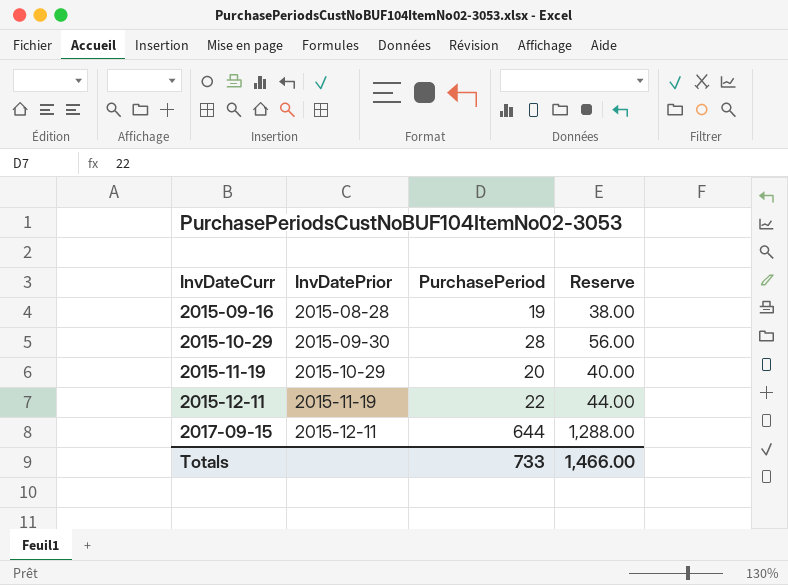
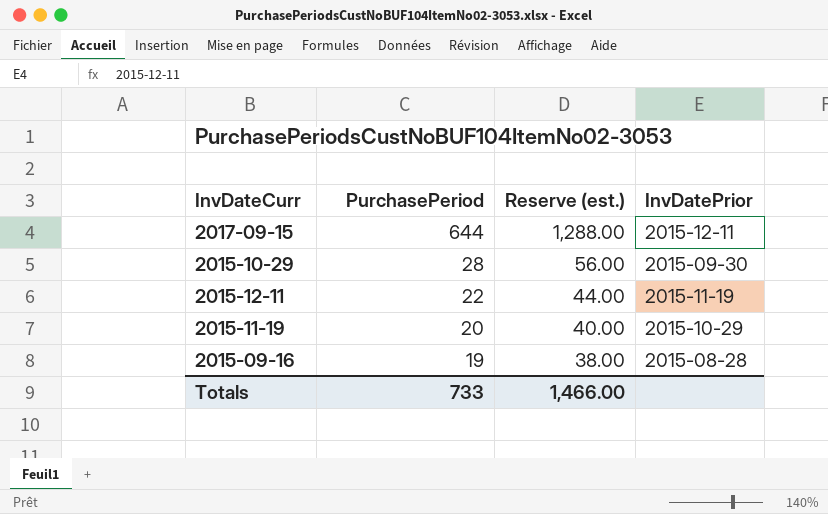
row order: InvDateCurr ascending -> PurchasePeriod descending
column name: Reserve -> Reserve (est.)
column InvDatePrior | position: 2 -> 4

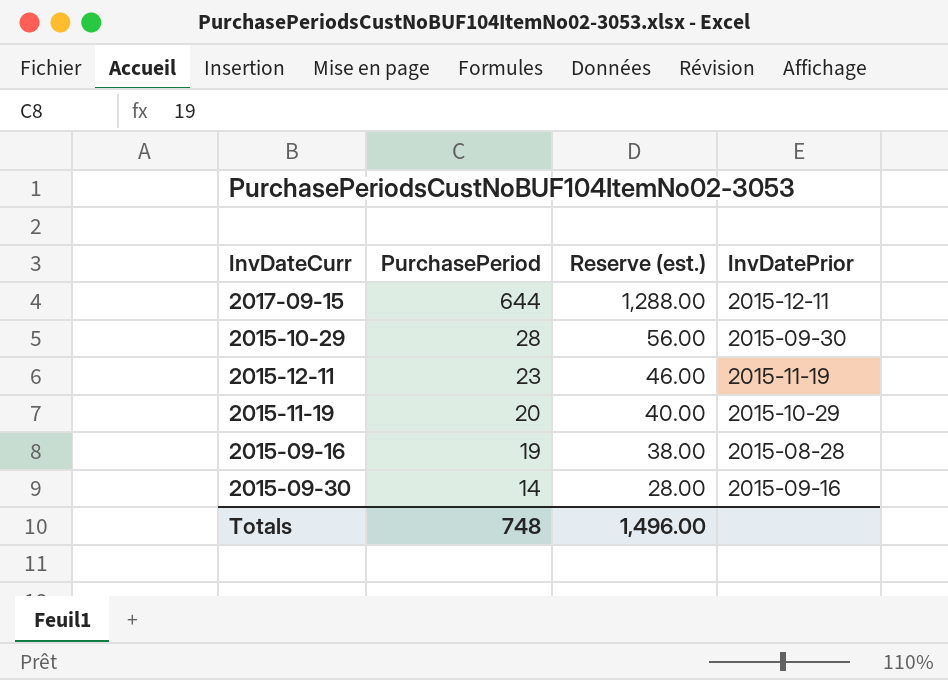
2015-12-11 | PurchasePeriod: 22 -> 23
2015-12-11 | Reserve (est.): 44.00 -> 46.00
row 2015-09-30: none -> 14 | 28.00 | 2015-09-16
Totals | PurchasePeriod: 733 -> 748
Totals | Reserve (est.): 1,466.00 -> 1,496.00

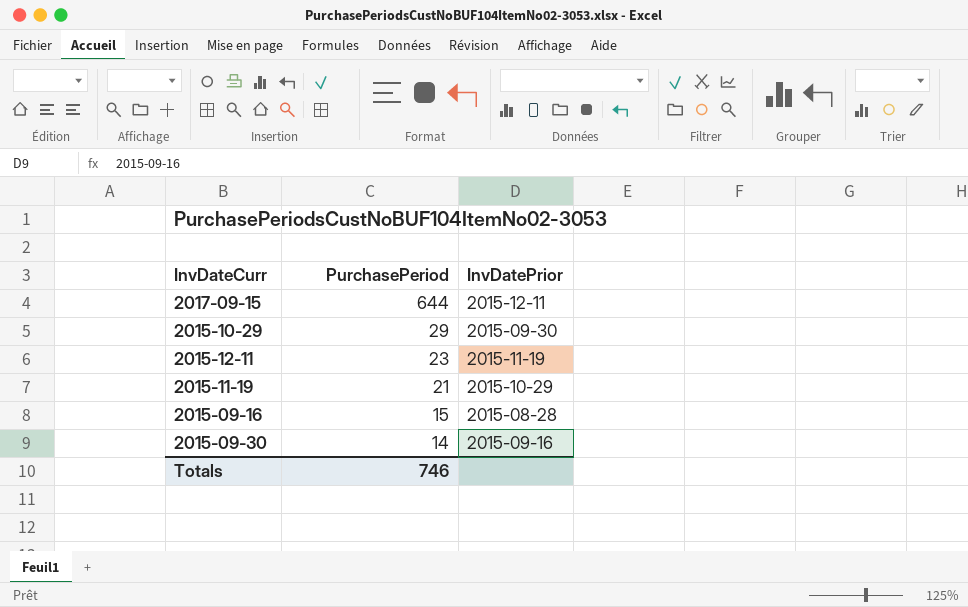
column Reserve (est.) | formula: [PurchasePeriod] * 2 -> none
2015-10-29 | PurchasePeriod: 28 -> 29
2015-11-19 | PurchasePeriod: 20 -> 21
2015-09-16 | PurchasePeriod: 19 -> 15
Totals | PurchasePeriod: 748 -> 746

